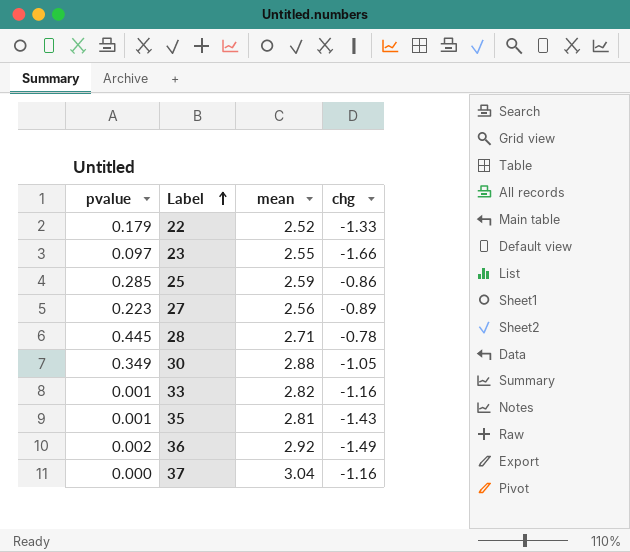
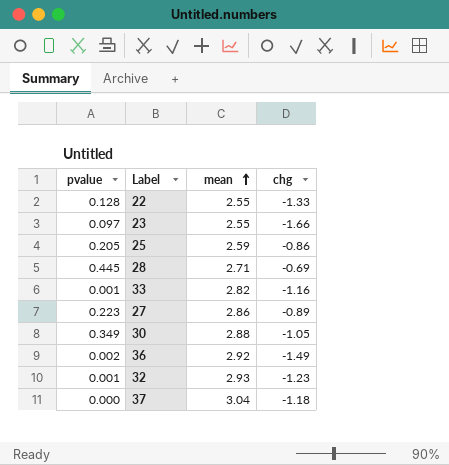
row order: Label ascending -> mean ascending
row 35: 0.001 | 2.81 | -1.43 -> none
22 | pvalue: 0.179 -> 0.128
22 | mean: 2.52 -> 2.55
25 | pvalue: 0.285 -> 0.205
28 | chg: -0.78 -> -0.69
27 | mean: 2.56 -> 2.86
row 32: none -> 0.001 | 2.93 | -1.23
37 | chg: -1.16 -> -1.18

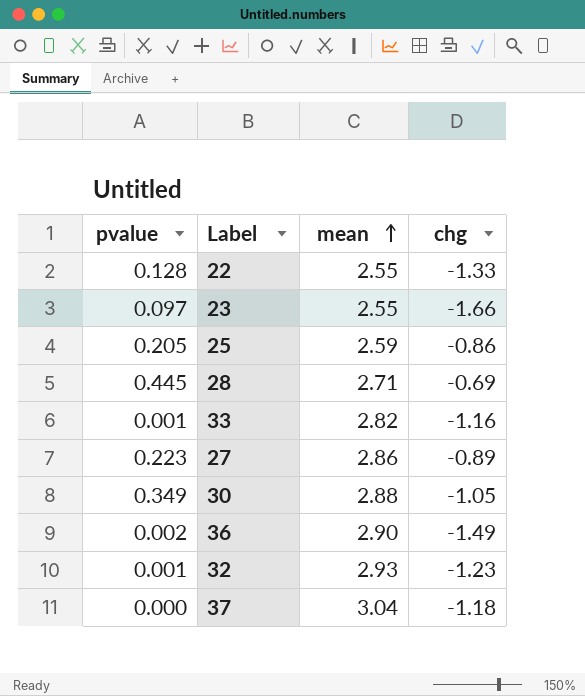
36 | mean: 2.92 -> 2.90

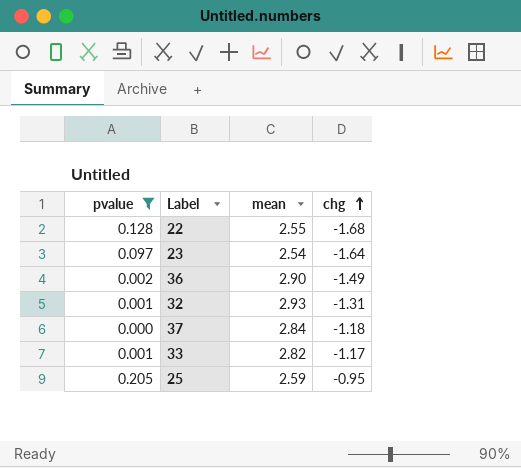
filter: none -> pvalue <= 0.205
row order: mean ascending -> chg ascending
22 | chg: -1.33 -> -1.68
23 | mean: 2.55 -> 2.54
23 | chg: -1.66 -> -1.64
32 | chg: -1.23 -> -1.31
37 | mean: 3.04 -> 2.84
33 | chg: -1.16 -> -1.17
25 | chg: -0.86 -> -0.95

